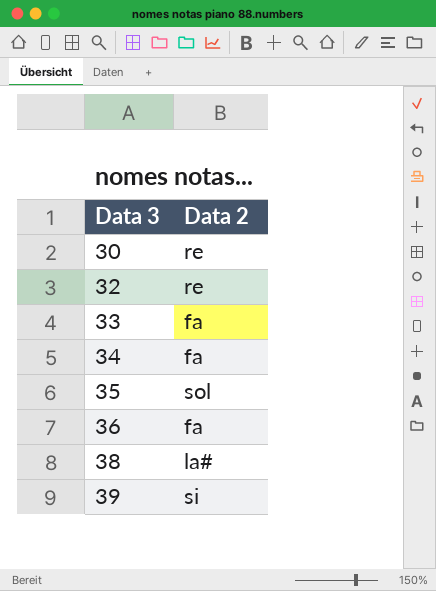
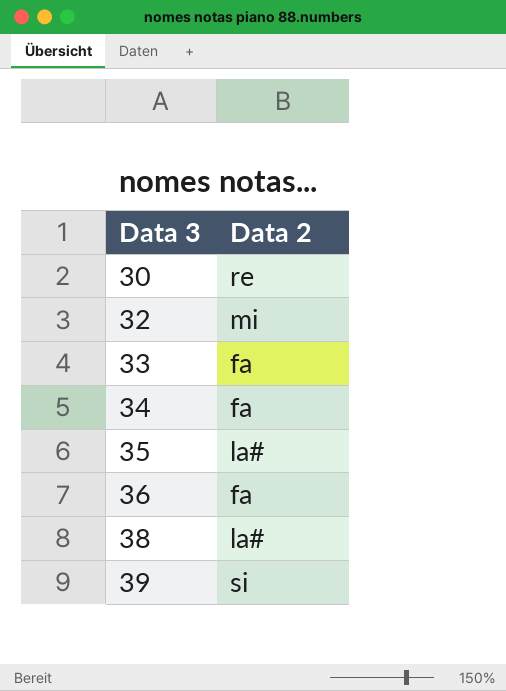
32 | Data 2: re -> mi
35 | Data 2: sol -> la#

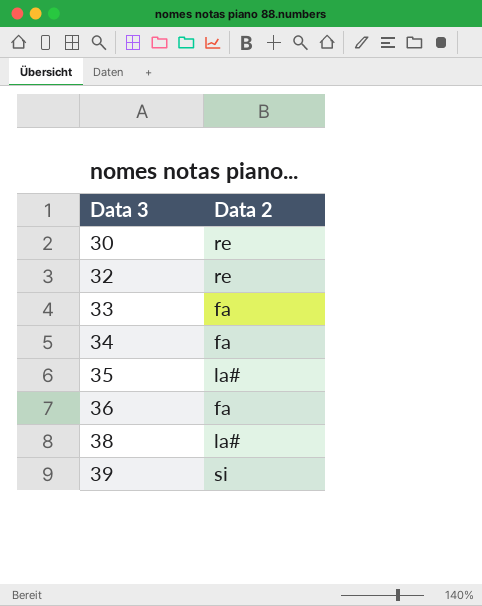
32 | Data 2: mi -> re

